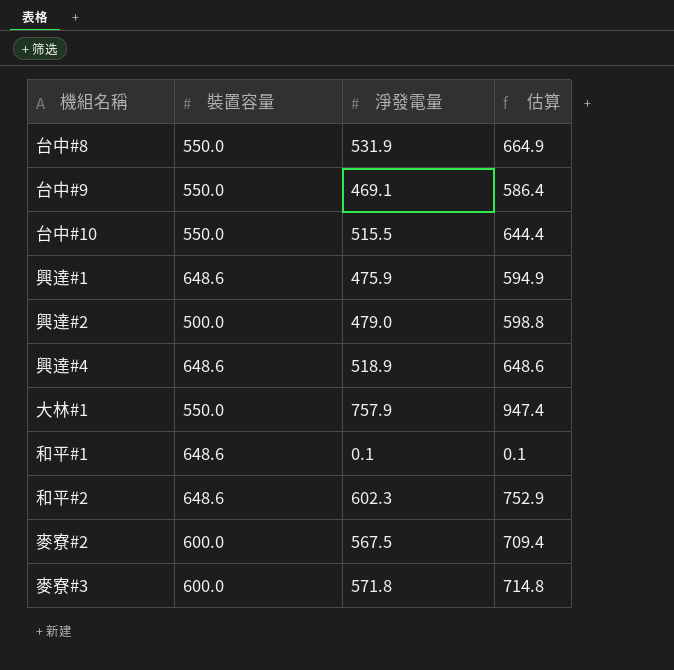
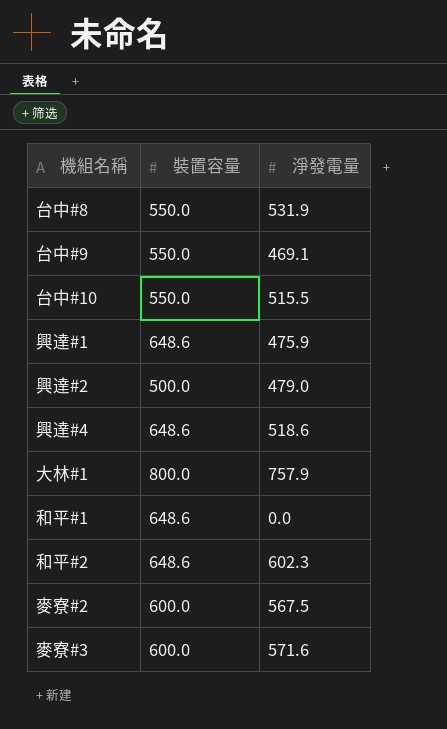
column 估算 | formula: [淨發電量] * 1.25 -> none
興達#4 | 淨發電量: 518.9 -> 518.6
大林#1 | 裝置容量: 550.0 -> 800.0
和平#1 | 淨發電量: 0.1 -> 0.0
麥寮#3 | 淨發電量: 571.8 -> 571.6

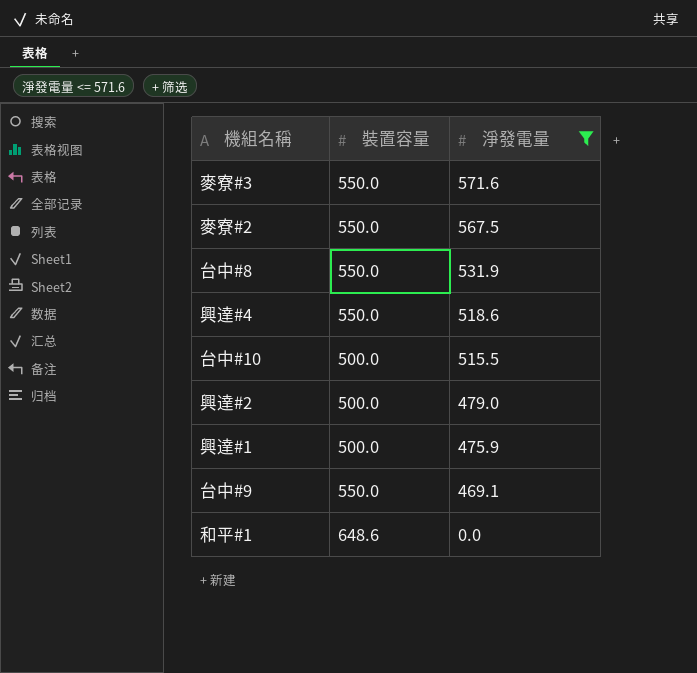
filter: none -> 淨發電量 <= 571.6
row order: none -> 淨發電量 descending
麥寮#3 | 裝置容量: 600.0 -> 550.0
麥寮#2 | 裝置容量: 600.0 -> 550.0
興達#4 | 裝置容量: 648.6 -> 550.0
台中#10 | 裝置容量: 550.0 -> 500.0
興達#1 | 裝置容量: 648.6 -> 500.0

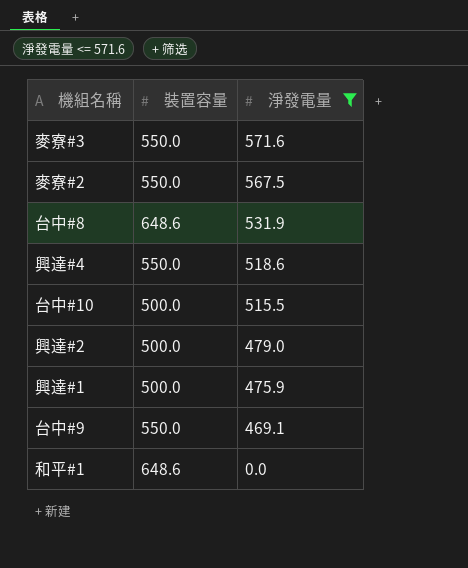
台中#8 | 裝置容量: 550.0 -> 648.6

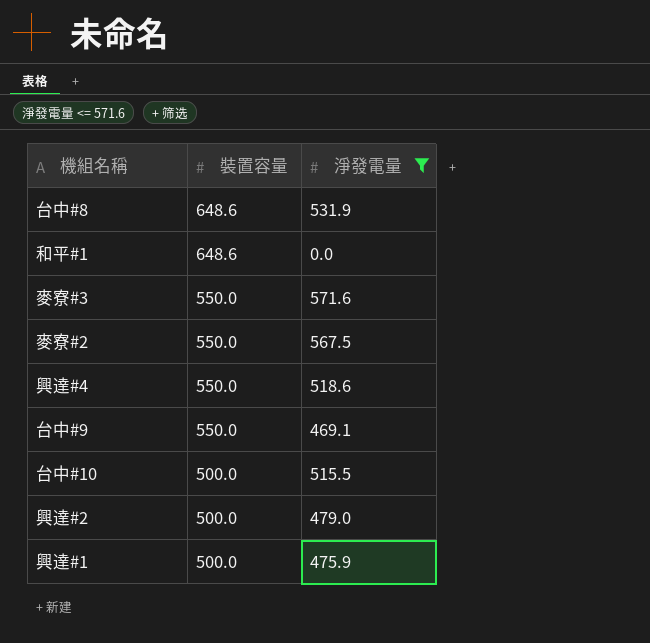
row order: 淨發電量 descending -> 裝置容量 descending

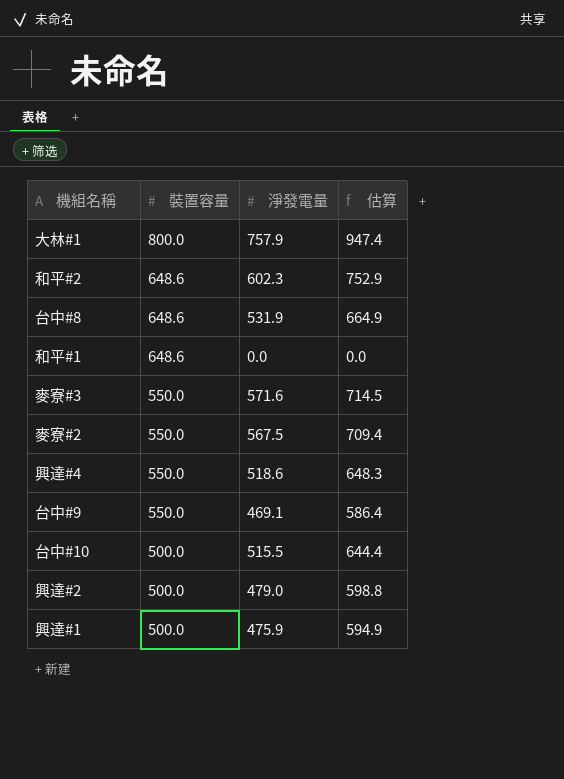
filter: 淨發電量 <= 571.6 -> none
column 估算 | formula: none -> [淨發電量] * 1.25

